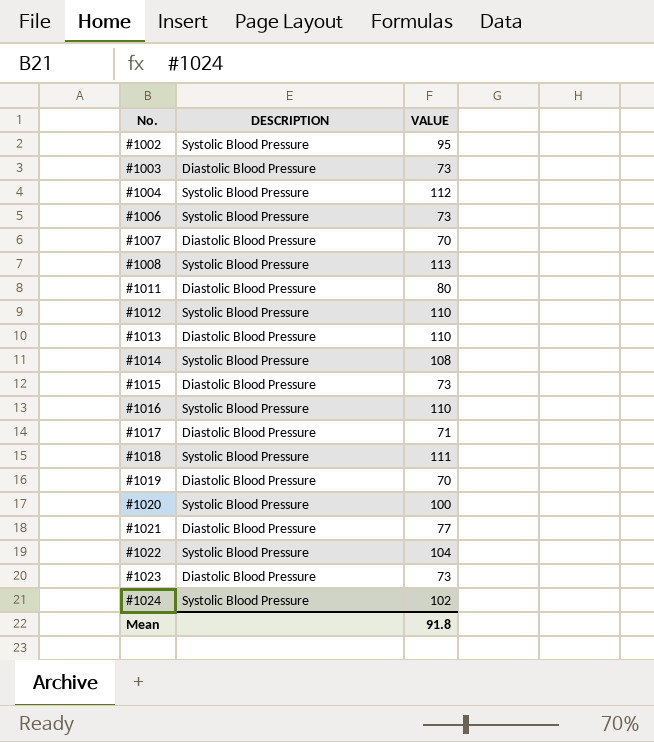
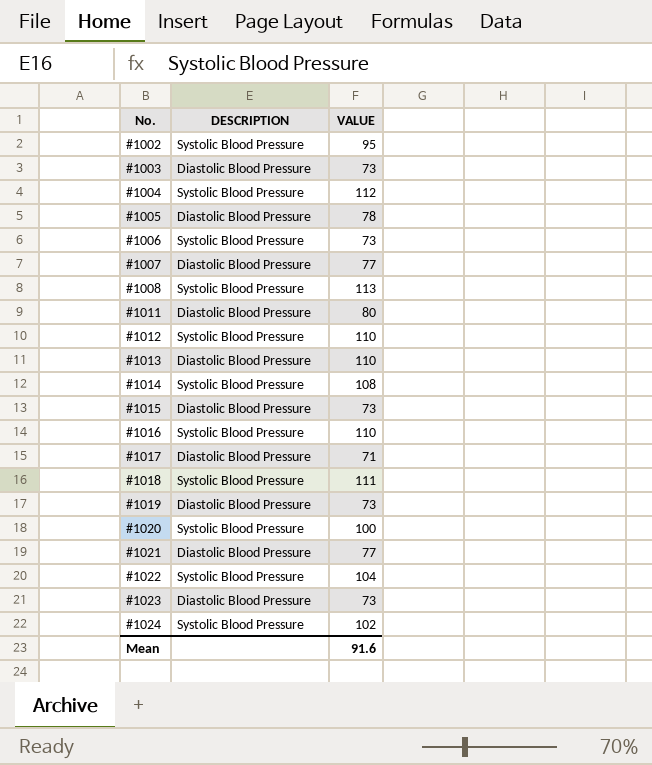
row #1005: none -> Diastolic Blood Pressure | 78
#1007 | VALUE: 70 -> 77
#1019 | VALUE: 70 -> 73
Mean | VALUE: 91.8 -> 91.6

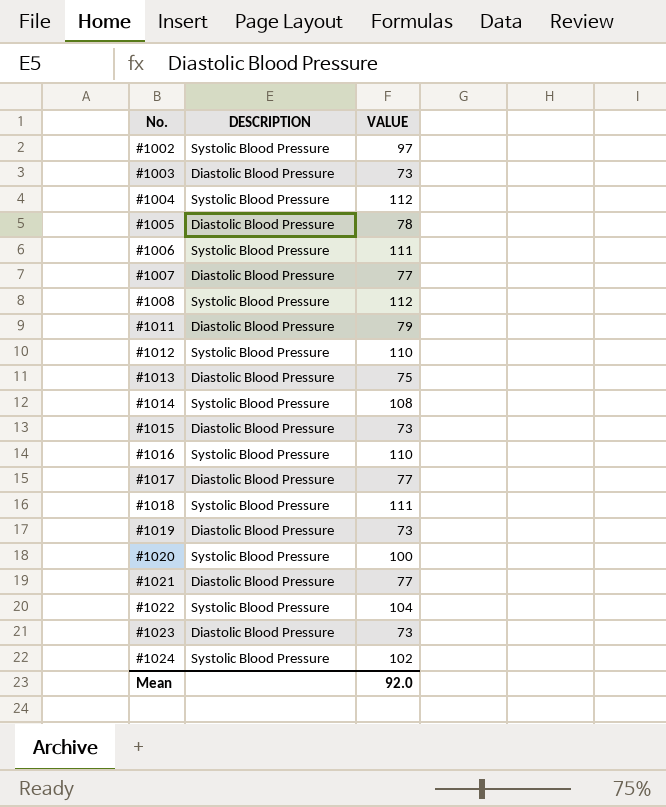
#1002 | VALUE: 95 -> 97
#1006 | VALUE: 73 -> 111
#1008 | VALUE: 113 -> 112
#1011 | VALUE: 80 -> 79
#1013 | VALUE: 110 -> 75
#1017 | VALUE: 71 -> 77
Mean | VALUE: 91.6 -> 92.0

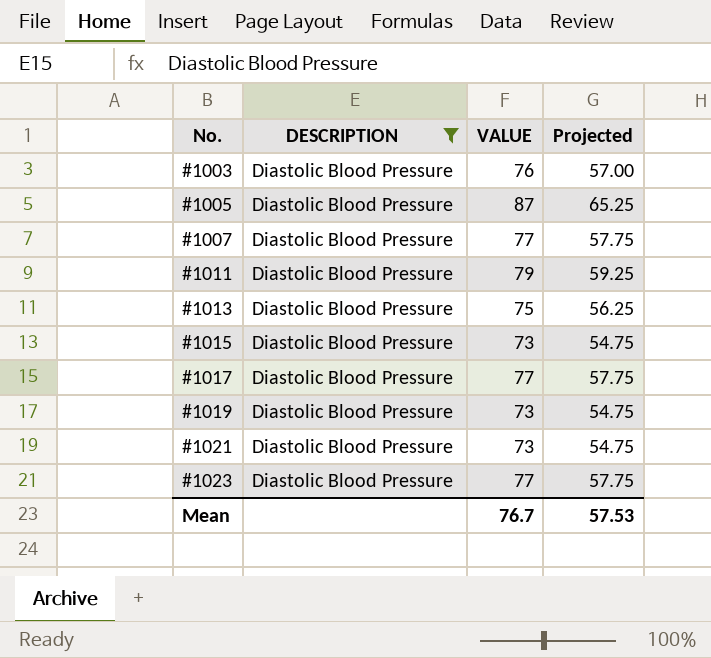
filter: none -> DESCRIPTION = Diastolic Blood Pressure
column Projected | formula: none -> [VALUE] * 0.75
#1003 | VALUE: 73 -> 76
#1005 | VALUE: 78 -> 87
#1021 | VALUE: 77 -> 73
#1023 | VALUE: 73 -> 77
Mean | VALUE: 92.0 -> 76.7

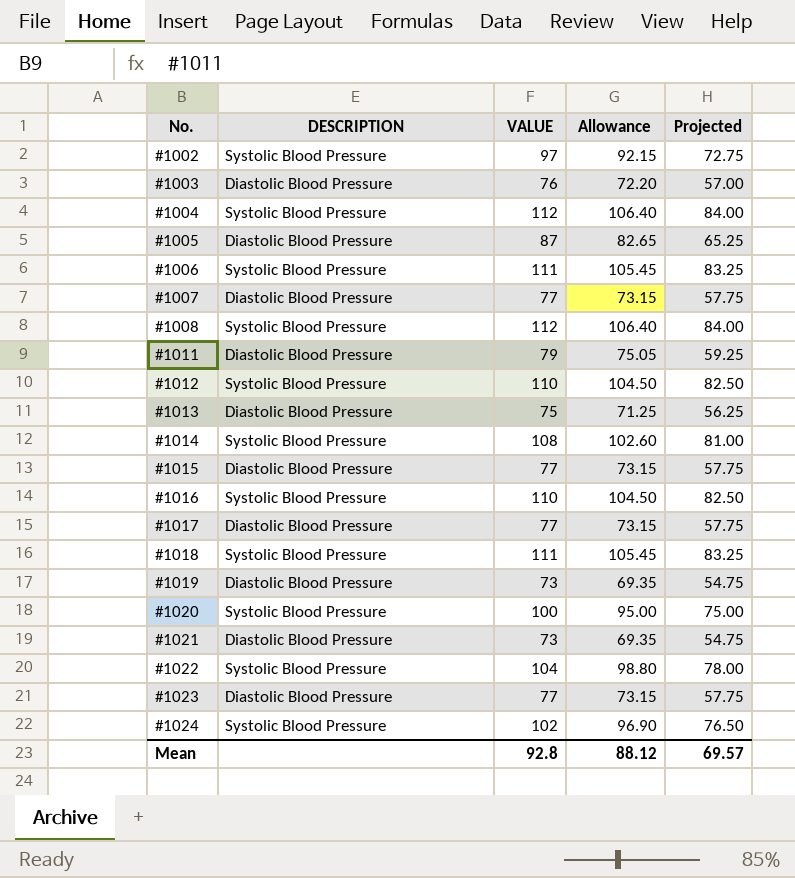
filter: DESCRIPTION = Diastolic Blood Pressure -> none
column Allowance | formula: none -> [VALUE] * 0.95
#1015 | VALUE: 73 -> 77
#1015 | Projected: 54.75 -> 57.75
Mean | VALUE: 76.7 -> 92.8
Mean | Projected: 57.53 -> 69.57

